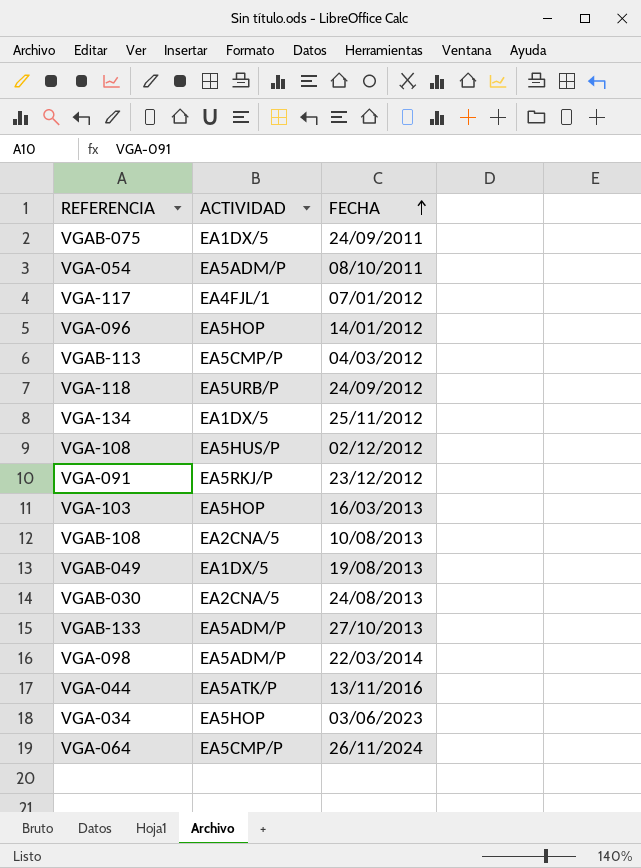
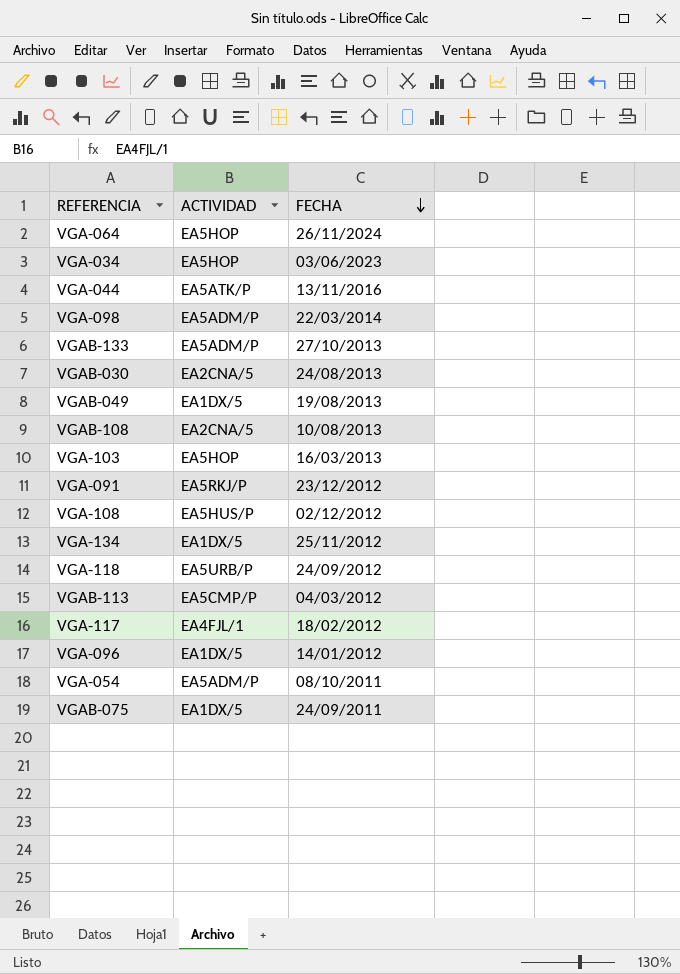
row order: FECHA ascending -> FECHA descending
VGA-064 | ACTIVIDAD: EA5CMP/P -> EA5HOP
VGA-117 | FECHA: 07/01/2012 -> 18/02/2012
VGA-096 | ACTIVIDAD: EA5HOP -> EA1DX/5

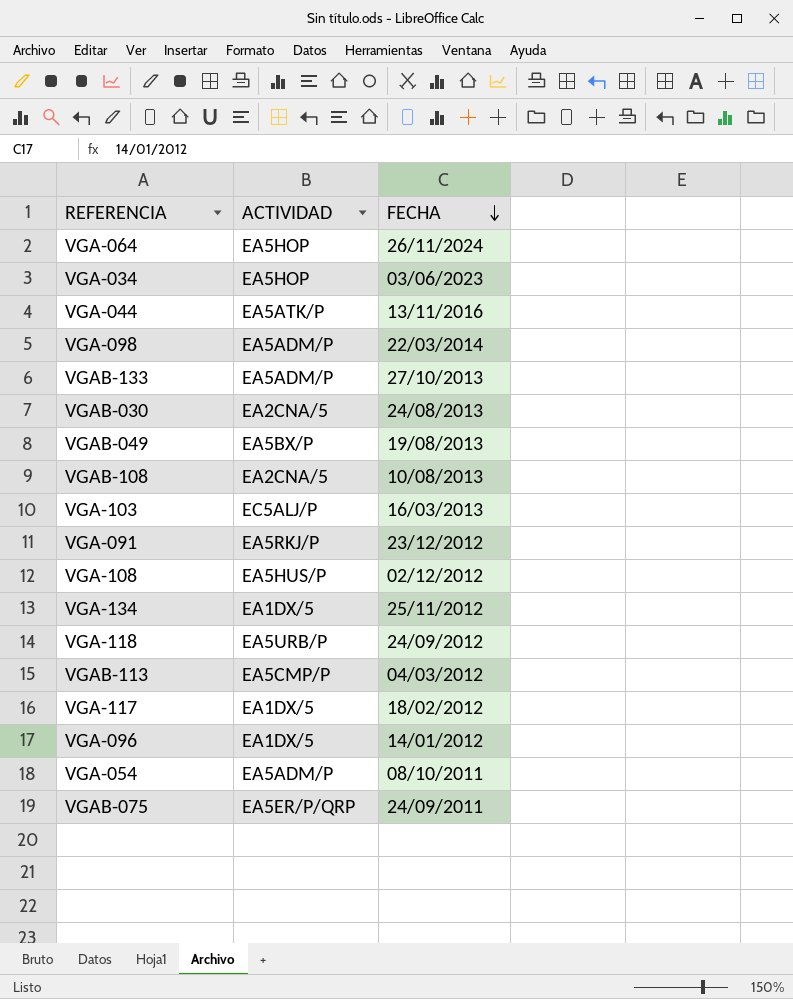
VGAB-049 | ACTIVIDAD: EA1DX/5 -> EA5BX/P
VGA-103 | ACTIVIDAD: EA5HOP -> EC5ALJ/P
VGA-117 | ACTIVIDAD: EA4FJL/1 -> EA1DX/5
VGAB-075 | ACTIVIDAD: EA1DX/5 -> EA5ER/P/QRP

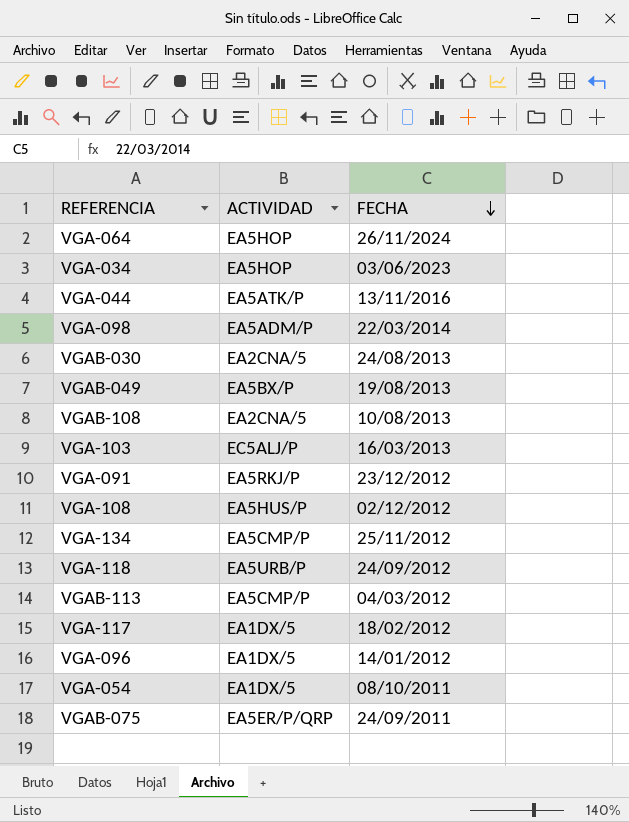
row VGAB-133: EA5ADM/P | 27/10/2013 -> none
VGA-134 | ACTIVIDAD: EA1DX/5 -> EA5CMP/P
VGA-054 | ACTIVIDAD: EA5ADM/P -> EA1DX/5

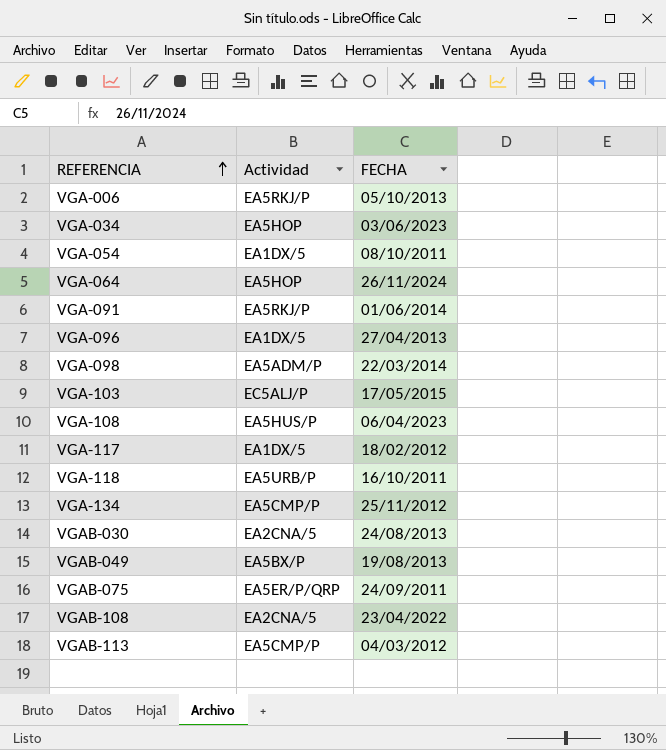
row order: FECHA descending -> REFERENCIA ascending
column name: ACTIVIDAD -> Actividad
row VGA-044: EA5ATK/P | 13/11/2016 -> none
row VGA-006: none -> EA5RKJ/P | 05/10/2013
VGA-091 | FECHA: 23/12/2012 -> 01/06/2014
VGA-096 | FECHA: 14/01/2012 -> 27/04/2013
VGA-103 | FECHA: 16/03/2013 -> 17/05/2015
VGA-108 | FECHA: 02/12/2012 -> 06/04/2023
VGA-118 | FECHA: 24/09/2012 -> 16/10/2011
VGAB-108 | FECHA: 10/08/2013 -> 23/04/2022

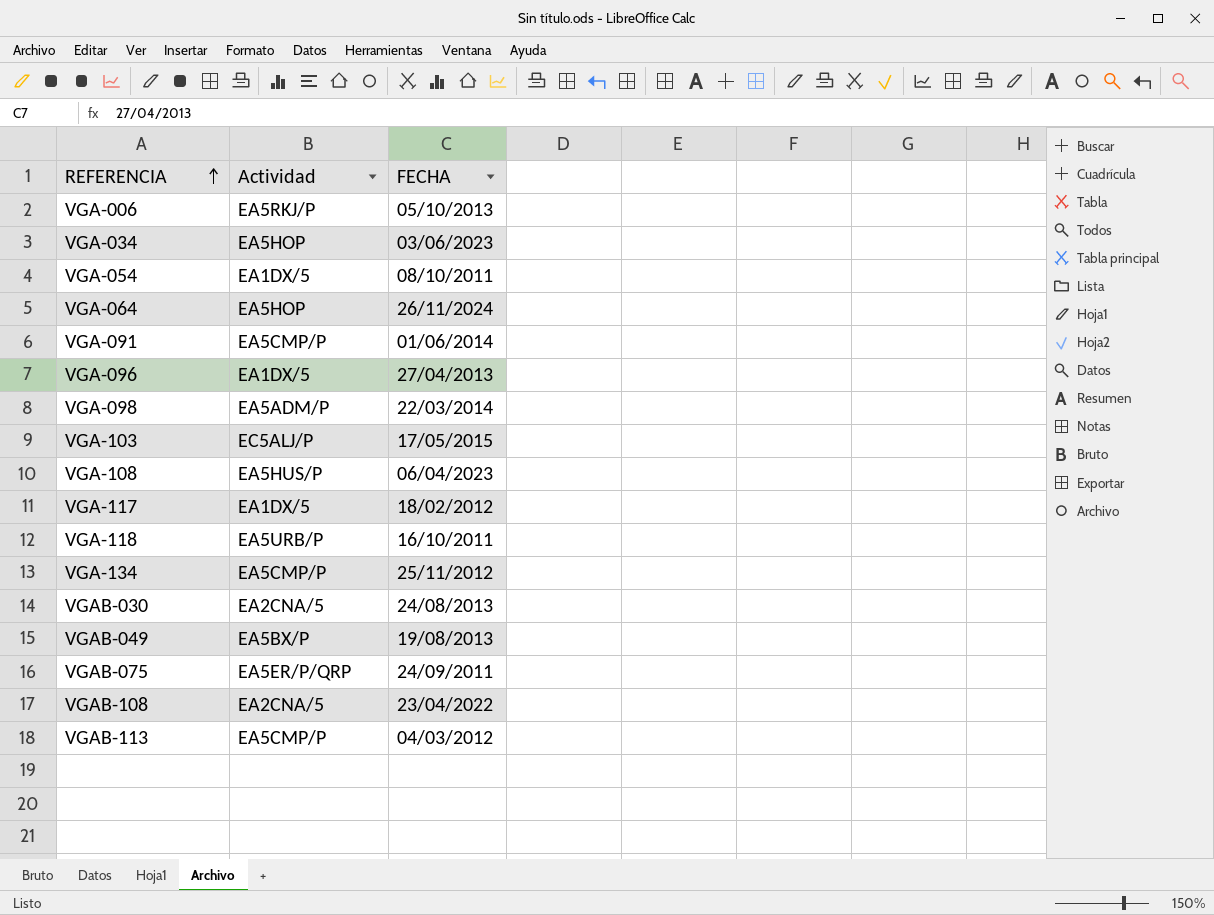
VGA-091 | Actividad: EA5RKJ/P -> EA5CMP/P

